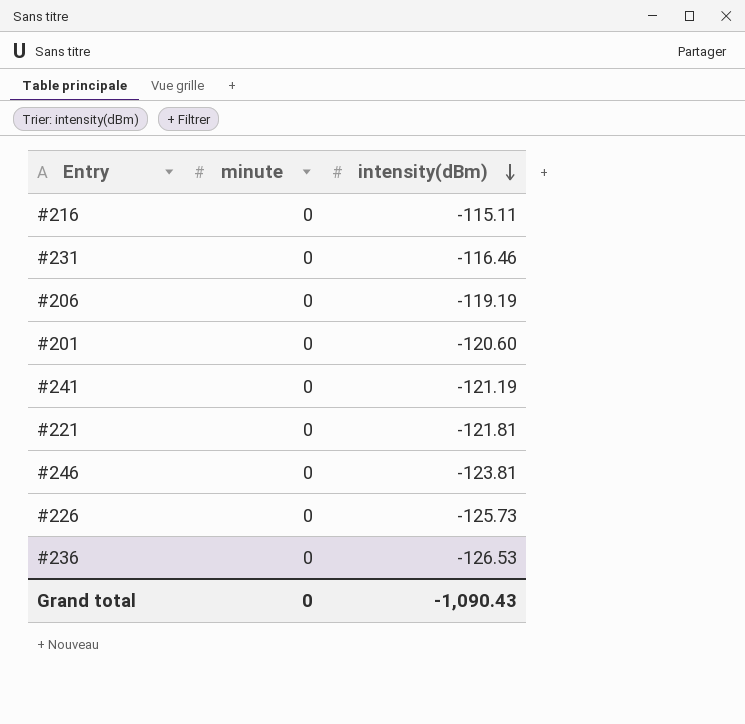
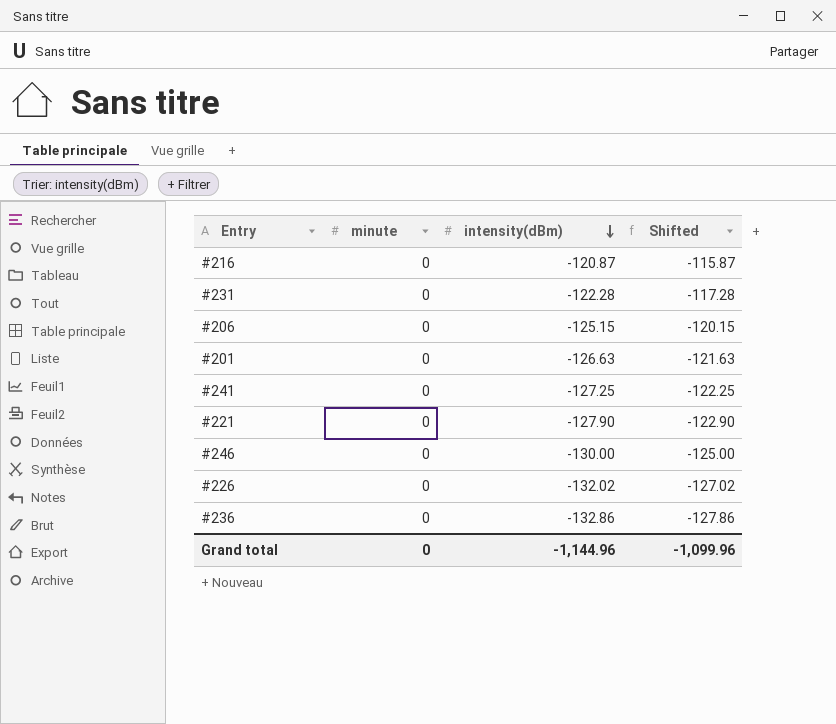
column Shifted | formula: none -> [intensity(dBm)] + 5
#216 | intensity(dBm): -115.11 -> -120.87
#231 | intensity(dBm): -116.46 -> -122.28
#206 | intensity(dBm): -119.19 -> -125.15
#201 | intensity(dBm): -120.60 -> -126.63
#241 | intensity(dBm): -121.19 -> -127.25
#221 | intensity(dBm): -121.81 -> -127.90
#246 | intensity(dBm): -123.81 -> -130.00
#226 | intensity(dBm): -125.73 -> -132.02
#236 | intensity(dBm): -126.53 -> -132.86
Grand total | intensity(dBm): -1,090.43 -> -1,144.96

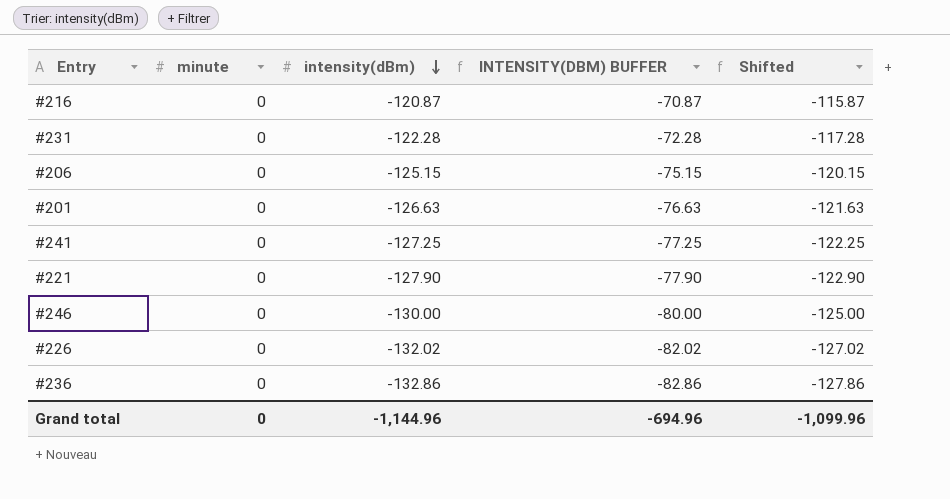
column INTENSITY(DBM) BUFFER | formula: none -> [intensity(dBm)] + 50

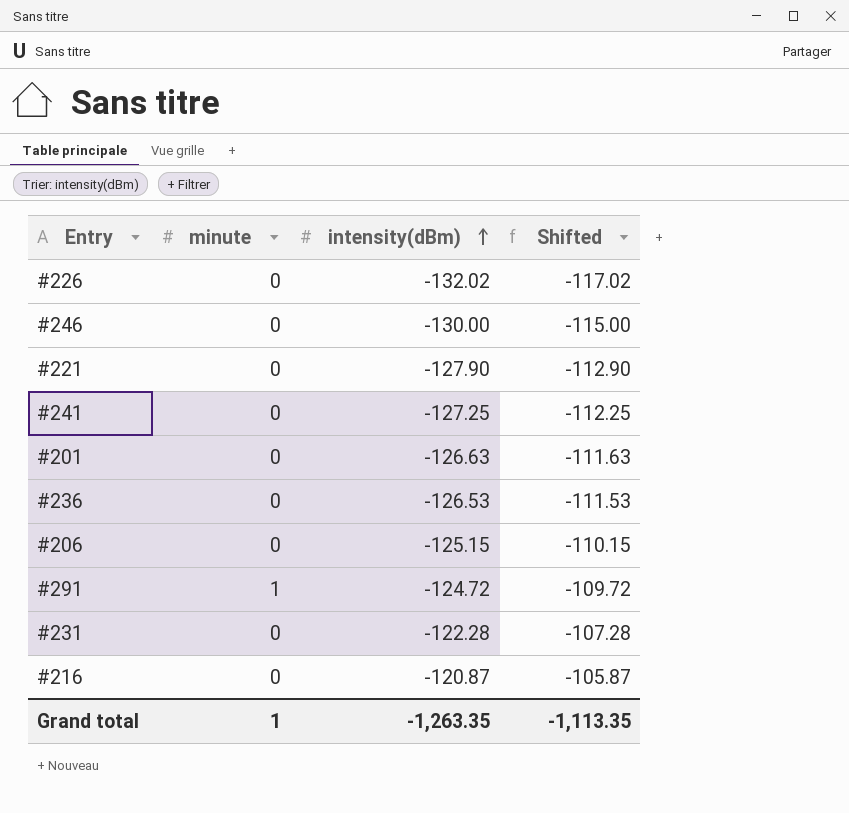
row order: intensity(dBm) descending -> intensity(dBm) ascending
column INTENSITY(DBM) BUFFER | formula: [intensity(dBm)] + 50 -> none
column Shifted | formula: [intensity(dBm)] + 5 -> [intensity(dBm)] + 15
#236 | intensity(dBm): -132.86 -> -126.53
row #291: none -> 1 | -124.72 | -109.72
Grand total | minute: 0 -> 1
Grand total | intensity(dBm): -1,144.96 -> -1,263.35
Grand total | Shifted: -1,099.96 -> -1,113.35

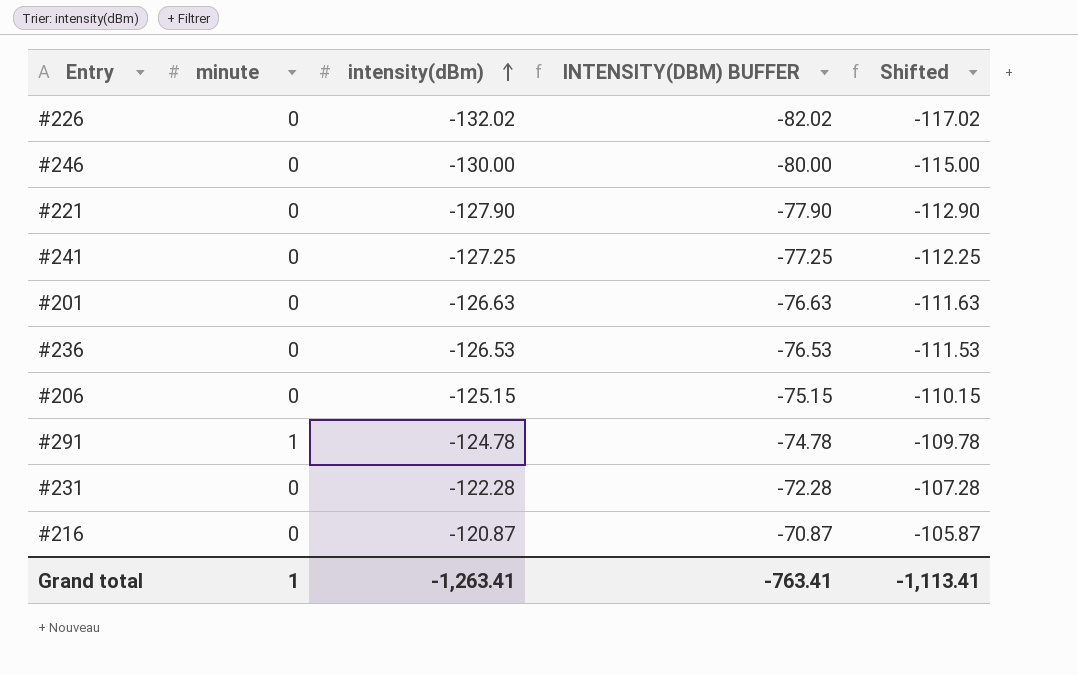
column INTENSITY(DBM) BUFFER | formula: none -> [intensity(dBm)] + 50
#291 | intensity(dBm): -124.72 -> -124.78
#291 | Shifted: -109.72 -> -109.78
Grand total | intensity(dBm): -1,263.35 -> -1,263.41
Grand total | Shifted: -1,113.35 -> -1,113.41

